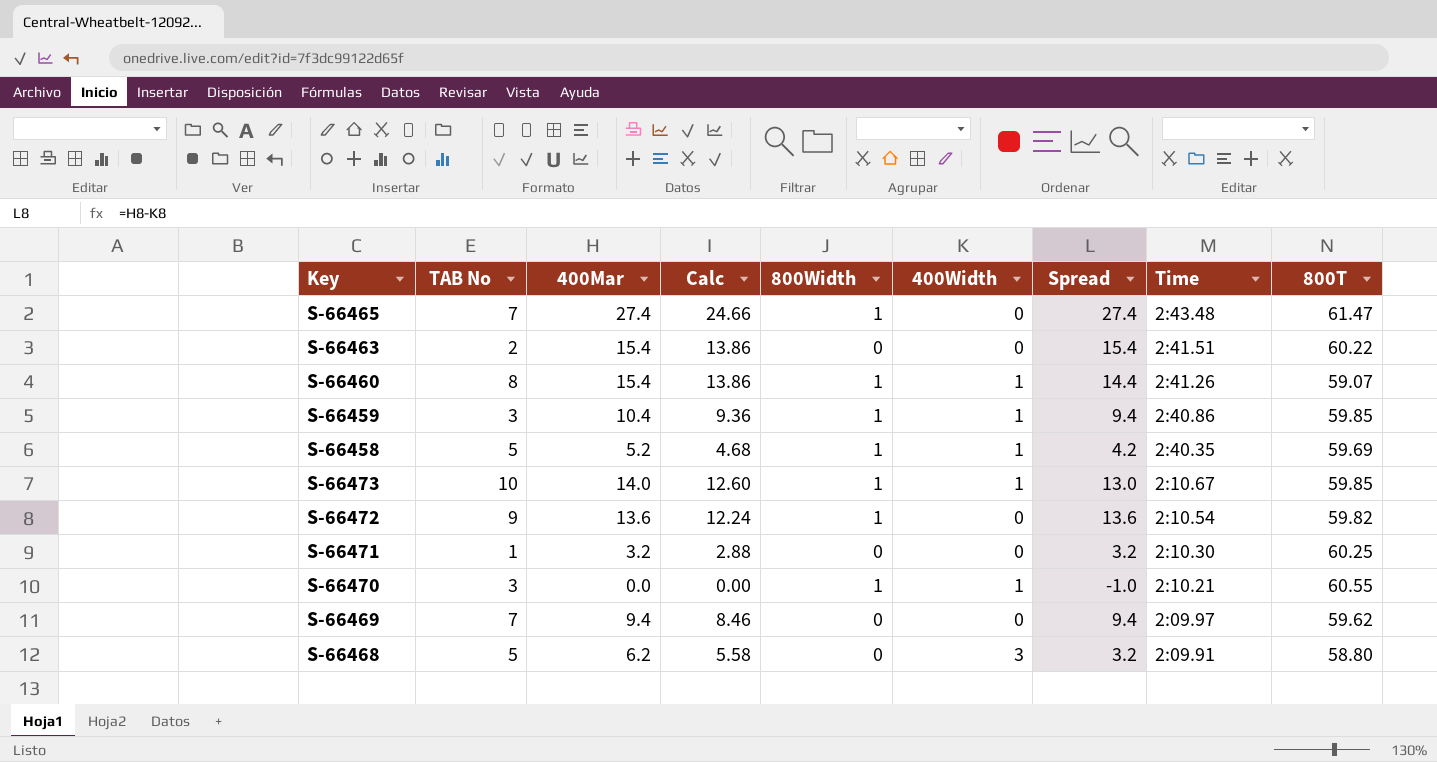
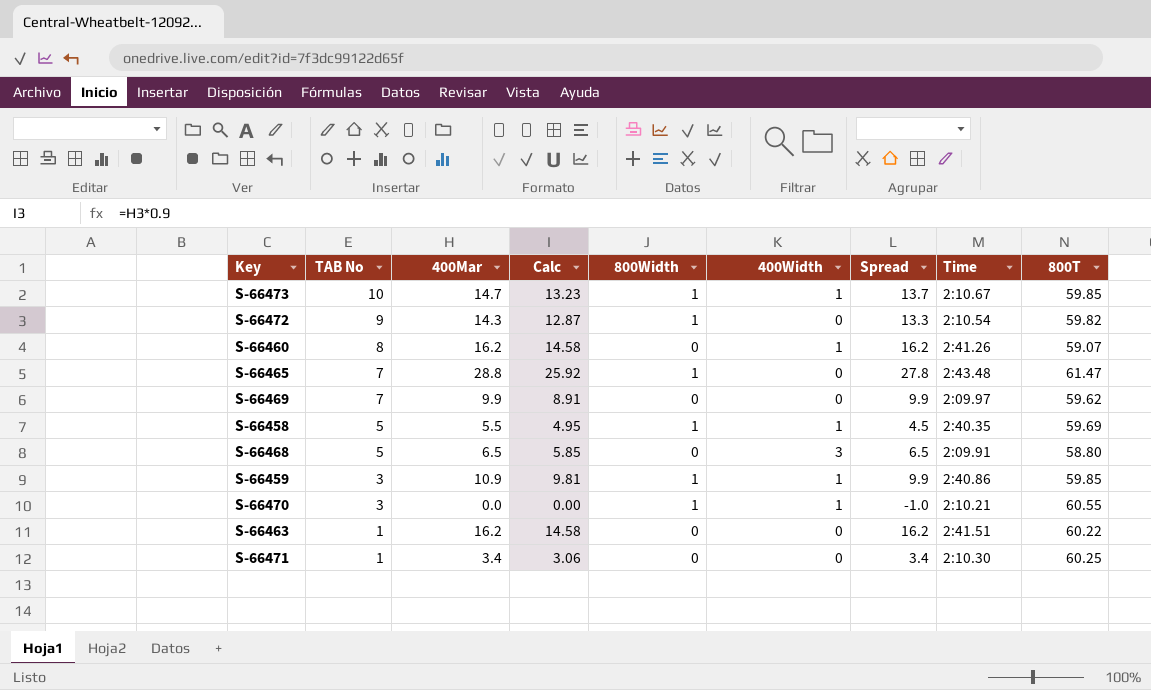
row order: Time descending -> TAB No descending
column Spread | formula: [400Mar] - [400Width] -> [400Mar] - [800Width]
S-66473 | 400Mar: 14.0 -> 14.7
S-66473 | Calc: 12.60 -> 13.23
S-66472 | 400Mar: 13.6 -> 14.3
S-66472 | Calc: 12.24 -> 12.87
S-66460 | 400Mar: 15.4 -> 16.2
S-66460 | Calc: 13.86 -> 14.58
S-66460 | 800Width: 1 -> 0
S-66465 | 400Mar: 27.4 -> 28.8
S-66465 | Calc: 24.66 -> 25.92
S-66469 | 400Mar: 9.4 -> 9.9
S-66469 | Calc: 8.46 -> 8.91
S-66458 | 400Mar: 5.2 -> 5.5
S-66458 | Calc: 4.68 -> 4.95
S-66468 | 400Mar: 6.2 -> 6.5
S-66468 | Calc: 5.58 -> 5.85
S-66459 | 400Mar: 10.4 -> 10.9
S-66459 | Calc: 9.36 -> 9.81
S-66463 | TAB No: 2 -> 1
S-66463 | 400Mar: 15.4 -> 16.2
S-66463 | Calc: 13.86 -> 14.58
S-66471 | 400Mar: 3.2 -> 3.4
S-66471 | Calc: 2.88 -> 3.06

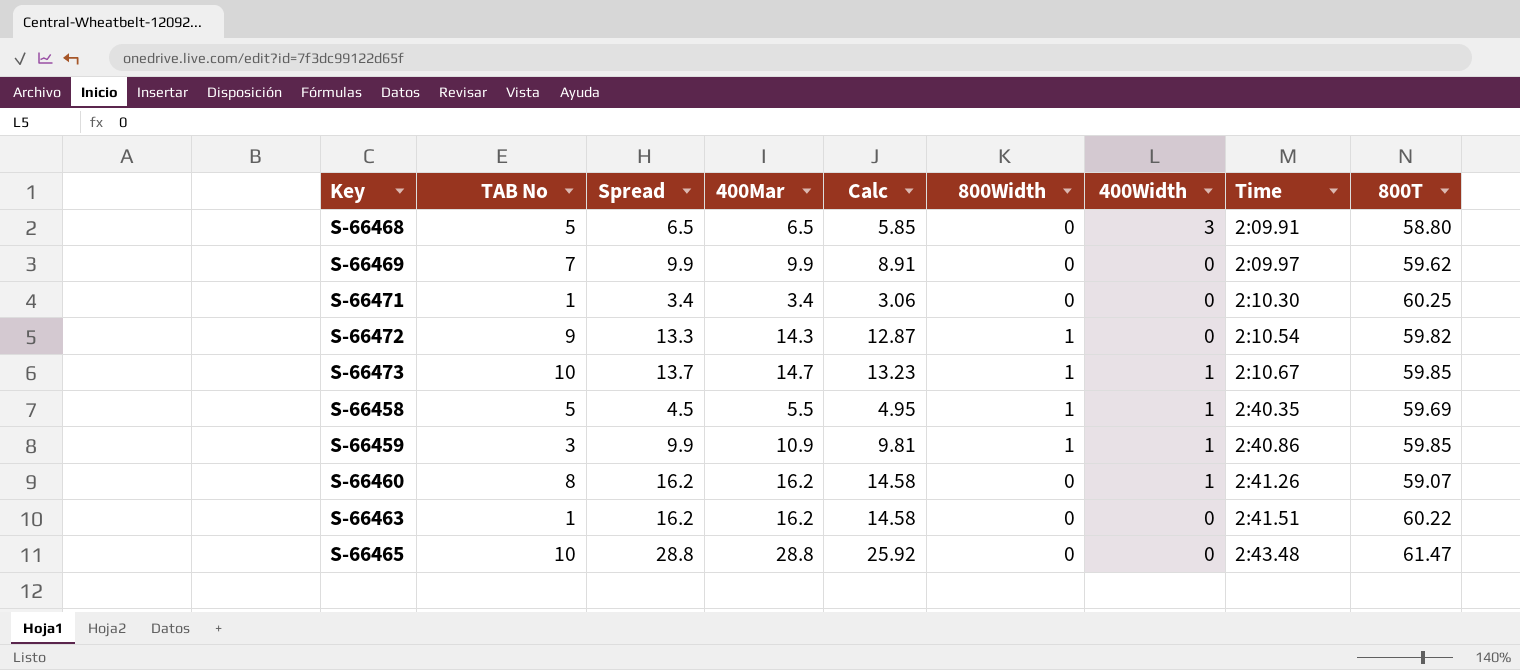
row order: TAB No descending -> Time ascending
column Spread | position: 7 -> 3
row S-66470: 3 | 0.0 | 0.00 | 1 | 1 | -1.0 | 2:10.21 | 60.55 -> none
S-66465 | TAB No: 7 -> 10
S-66465 | Spread: 27.8 -> 28.8
S-66465 | 800Width: 1 -> 0

